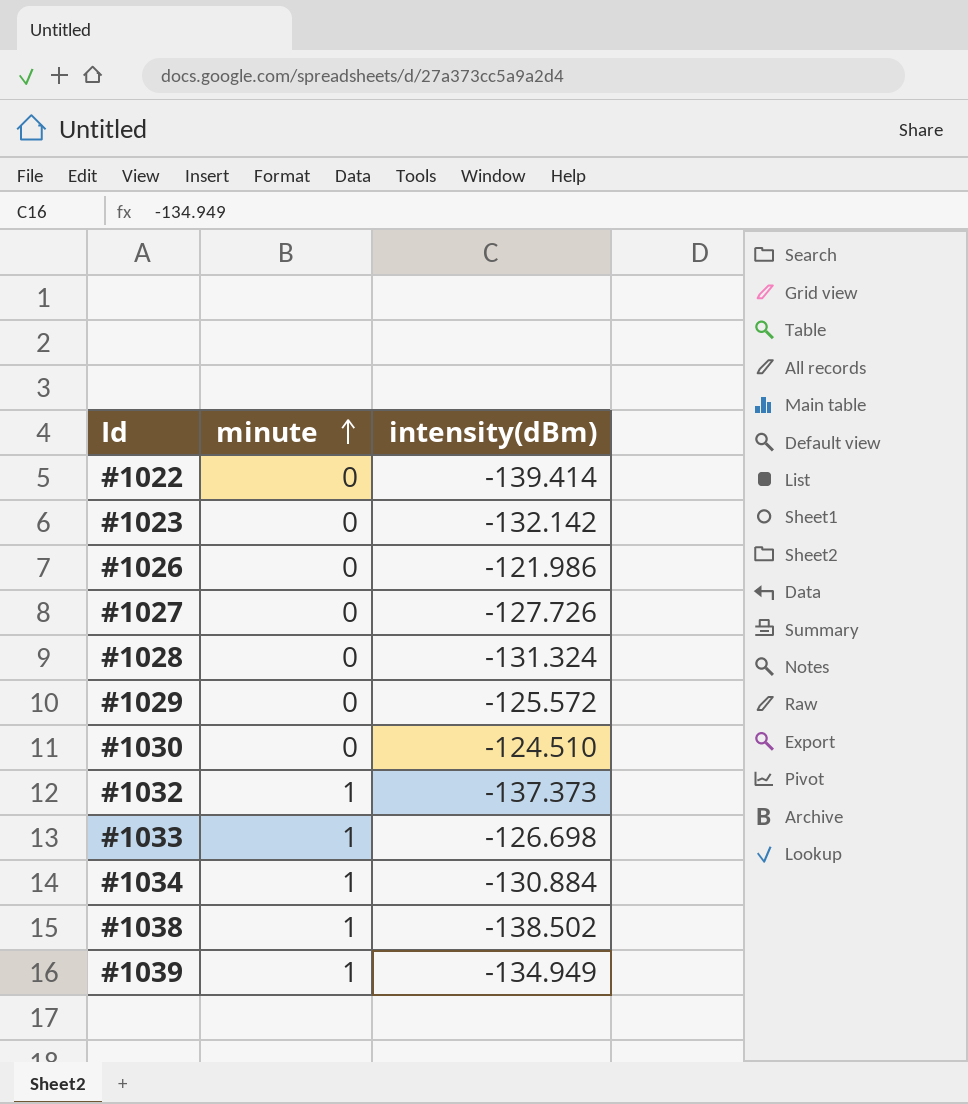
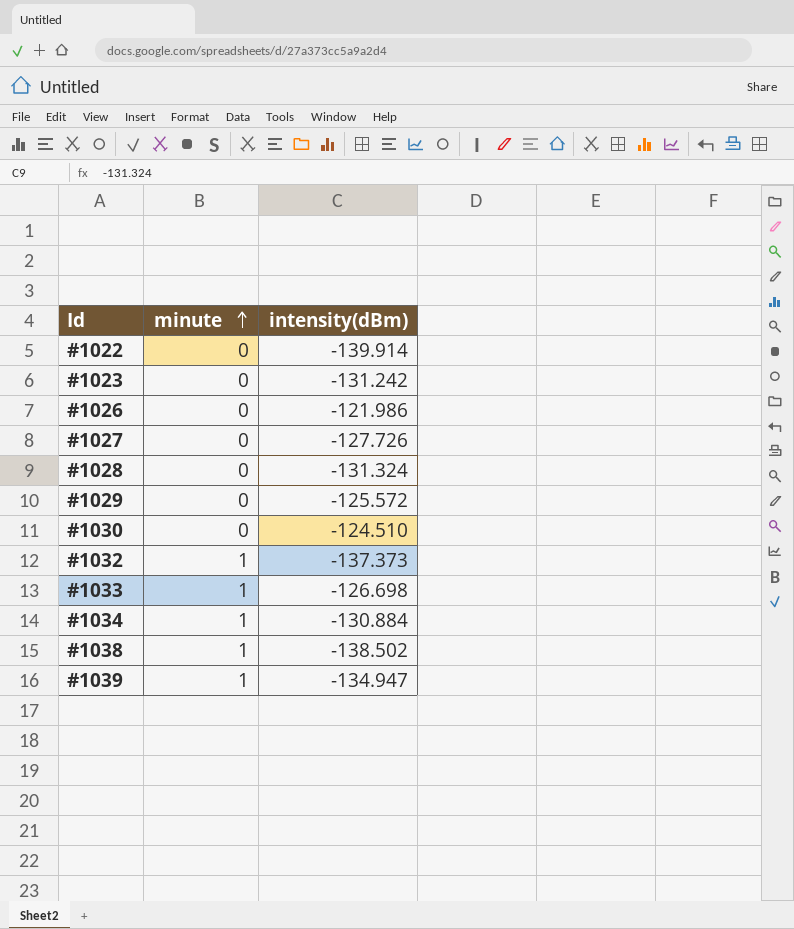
#1022 | intensity(dBm): -139.414 -> -139.914
#1023 | intensity(dBm): -132.142 -> -131.242
#1039 | intensity(dBm): -134.949 -> -134.947

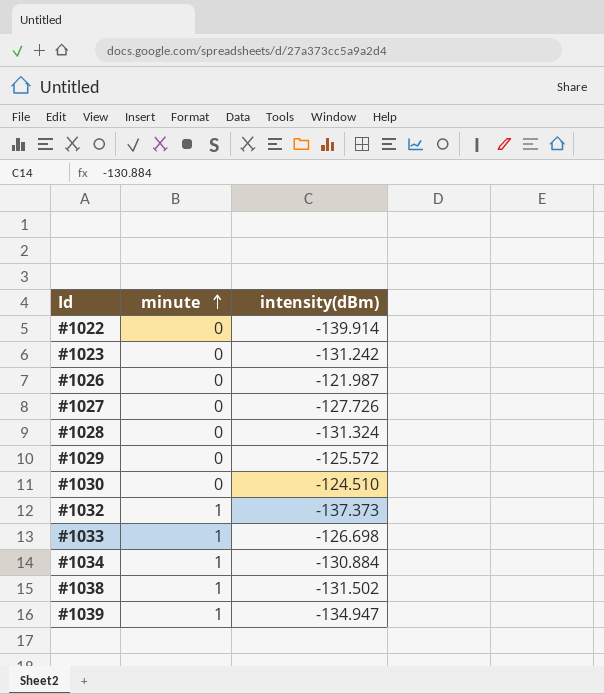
#1026 | intensity(dBm): -121.986 -> -121.987
#1038 | intensity(dBm): -138.502 -> -131.502

